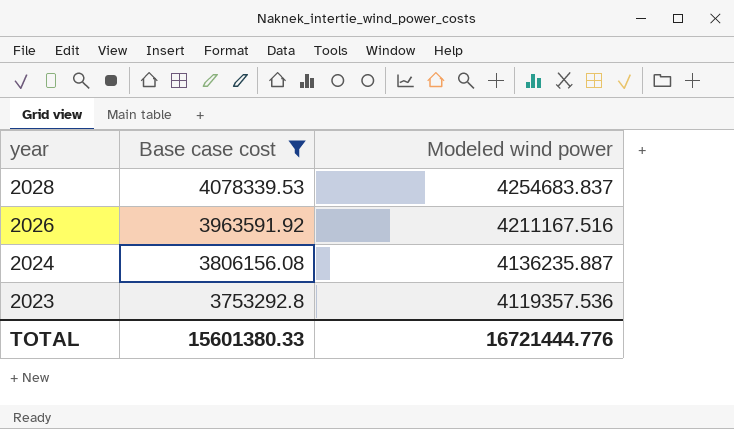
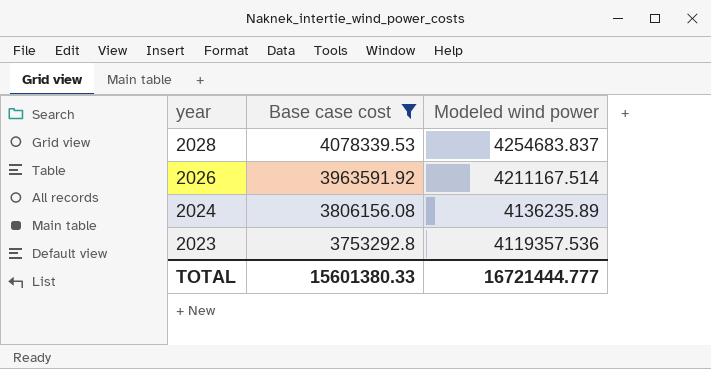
2026 | Modeled wind power: 4211167.516 -> 4211167.514
2024 | Modeled wind power: 4136235.887 -> 4136235.89
TOTAL | Modeled wind power: 16721444.776 -> 16721444.777

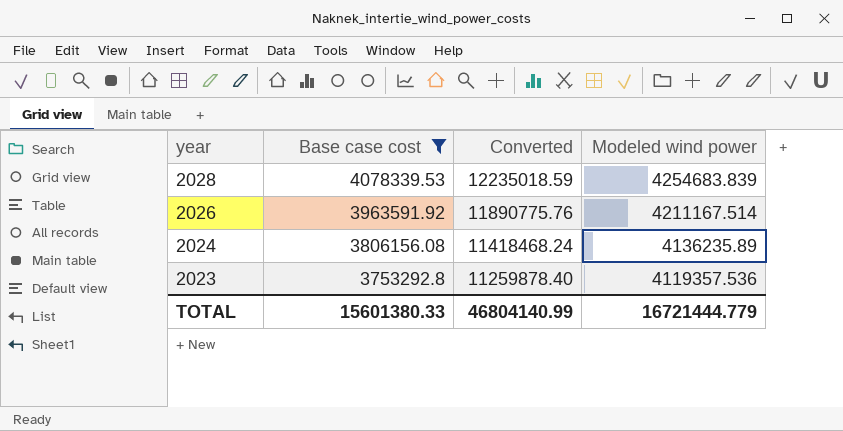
column Converted | formula: none -> [Base case cost] * 3
2028 | Modeled wind power: 4254683.837 -> 4254683.839
TOTAL | Modeled wind power: 16721444.777 -> 16721444.779

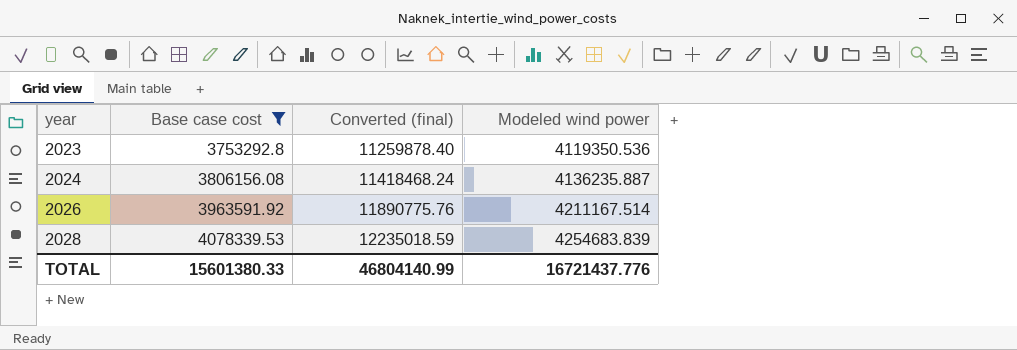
row order: year descending -> year ascending
column name: Converted -> Converted (final)
2023 | Modeled wind power: 4119357.536 -> 4119350.536
2024 | Modeled wind power: 4136235.89 -> 4136235.887
TOTAL | Modeled wind power: 16721444.779 -> 16721437.776

